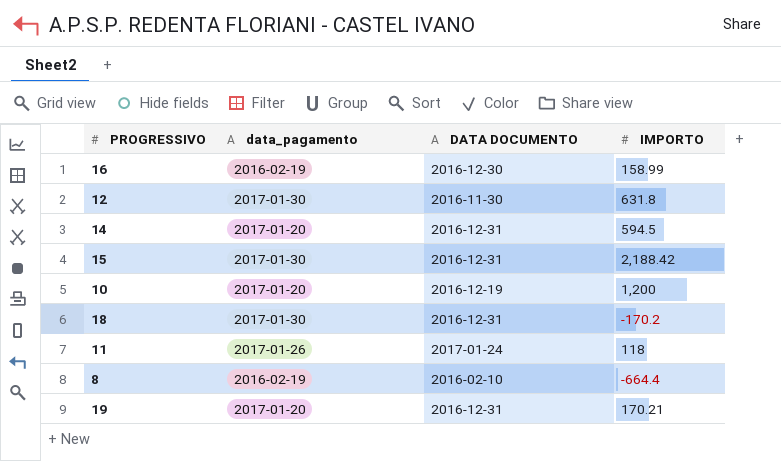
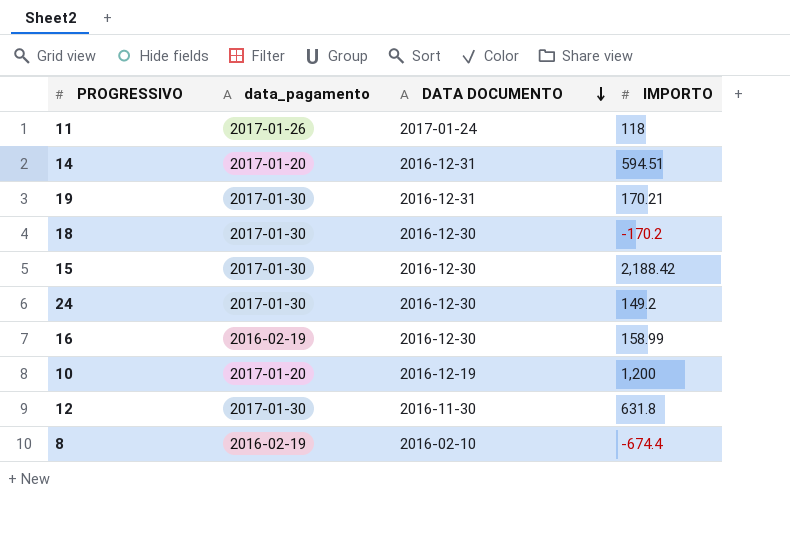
row order: none -> DATA DOCUMENTO descending
14 | IMPORTO: 594.5 -> 594.51
19 | data_pagamento: 2017-01-20 -> 2017-01-30
18 | DATA DOCUMENTO: 2016-12-31 -> 2016-12-30
15 | DATA DOCUMENTO: 2016-12-31 -> 2016-12-30
row 24: none -> 2017-01-30 | 2016-12-30 | 149.2
8 | IMPORTO: -664.4 -> -674.4

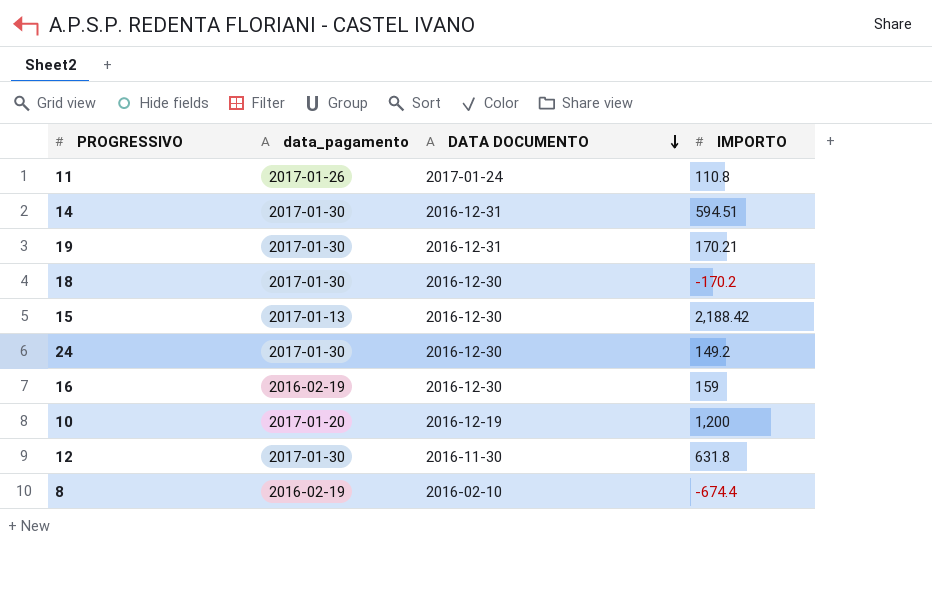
11 | IMPORTO: 118 -> 110.8
14 | data_pagamento: 2017-01-20 -> 2017-01-30
15 | data_pagamento: 2017-01-30 -> 2017-01-13
16 | IMPORTO: 158.99 -> 159

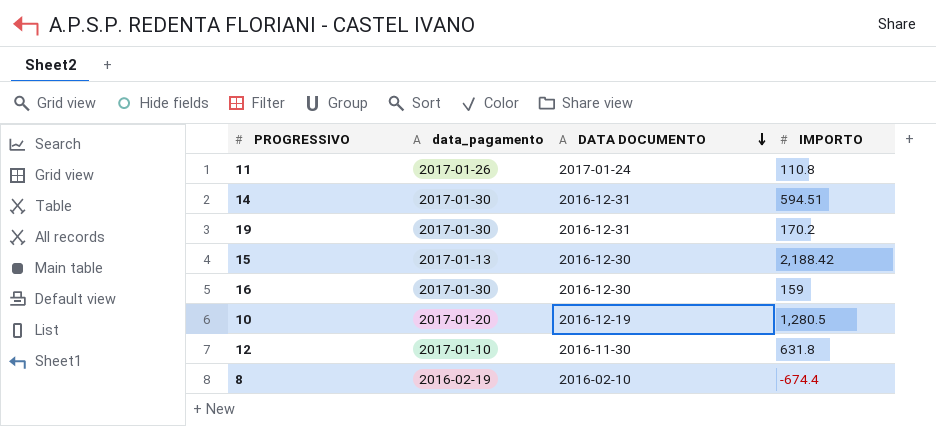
row 18: 2017-01-30 | 2016-12-30 | -170.2 -> none
row 24: 2017-01-30 | 2016-12-30 | 149.2 -> none
19 | IMPORTO: 170.21 -> 170.2
16 | data_pagamento: 2016-02-19 -> 2017-01-30
10 | IMPORTO: 1,200 -> 1,280.5
12 | data_pagamento: 2017-01-30 -> 2017-01-10

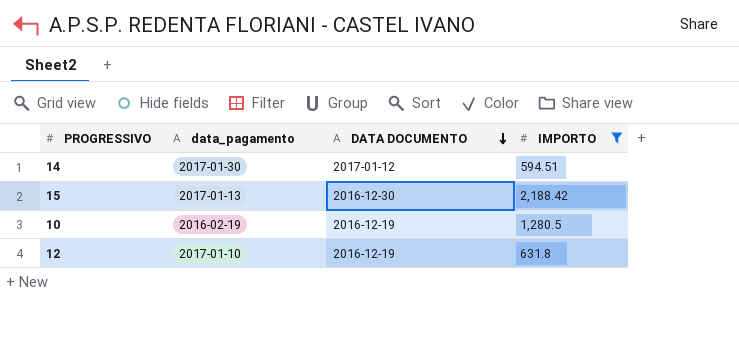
filter: none -> IMPORTO >= 594.51
14 | DATA DOCUMENTO: 2016-12-31 -> 2017-01-12
10 | data_pagamento: 2017-01-20 -> 2016-02-19
12 | DATA DOCUMENTO: 2016-11-30 -> 2016-12-19

